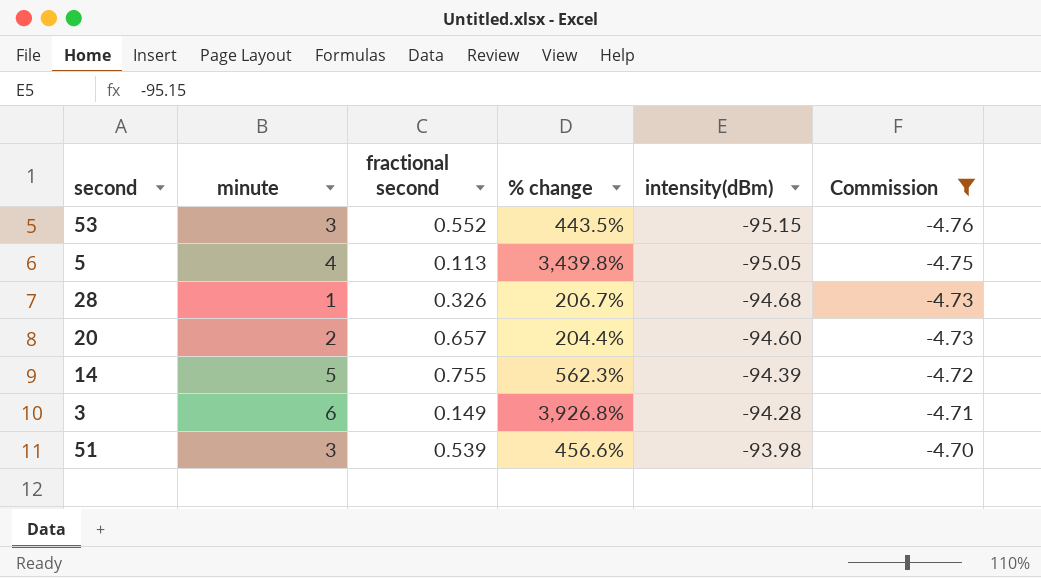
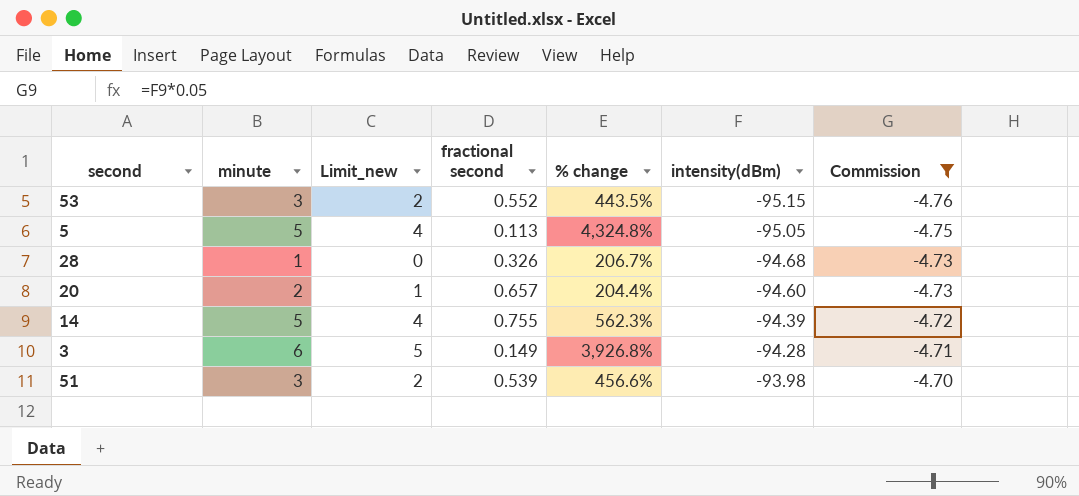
column Limit_new | formula: none -> [minute] - 1
5 | minute: 4 -> 5
5 | % change: 3,439.8% -> 4,324.8%

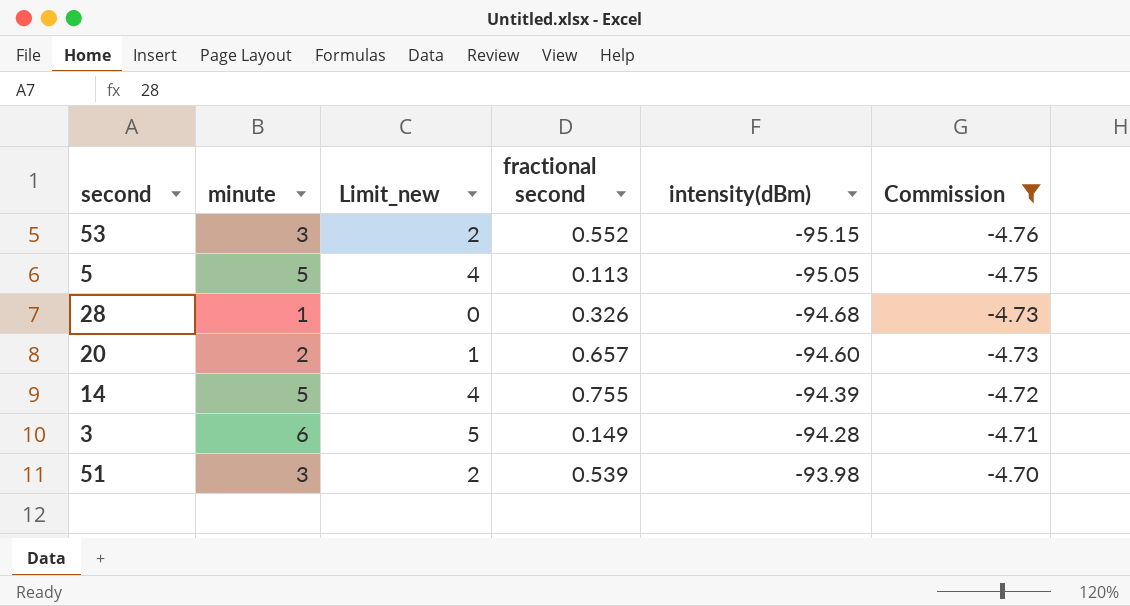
column % change | formula: ([minute] - [fractional second]) / [fractional second] -> none

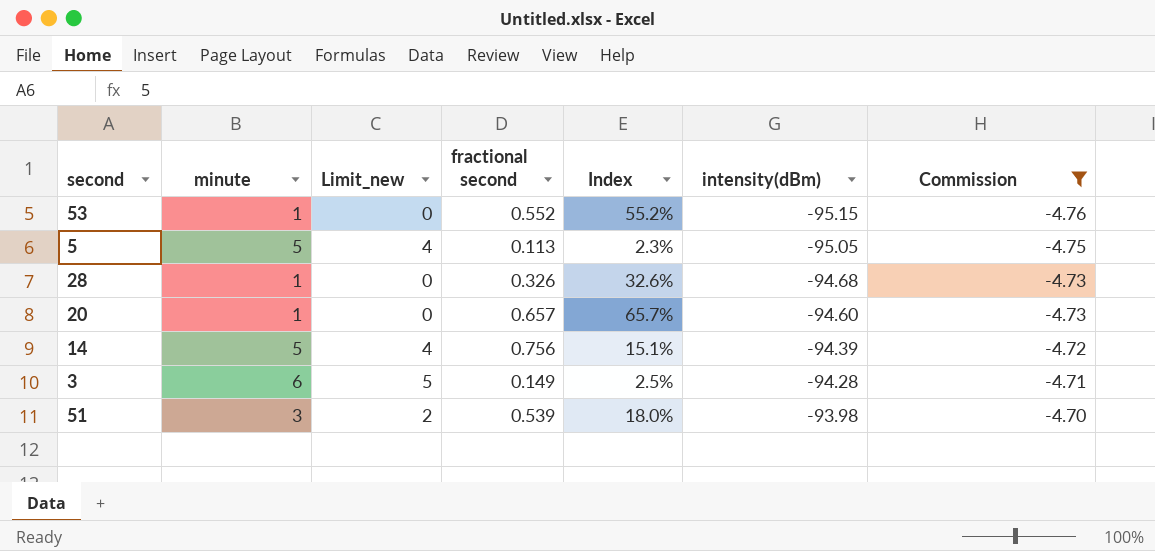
column Index | formula: none -> [fractional second] / [minute]
53 | minute: 3 -> 1
53 | Limit_new: 2 -> 0
20 | minute: 2 -> 1
20 | Limit_new: 1 -> 0
14 | fractional second: 0.755 -> 0.756

